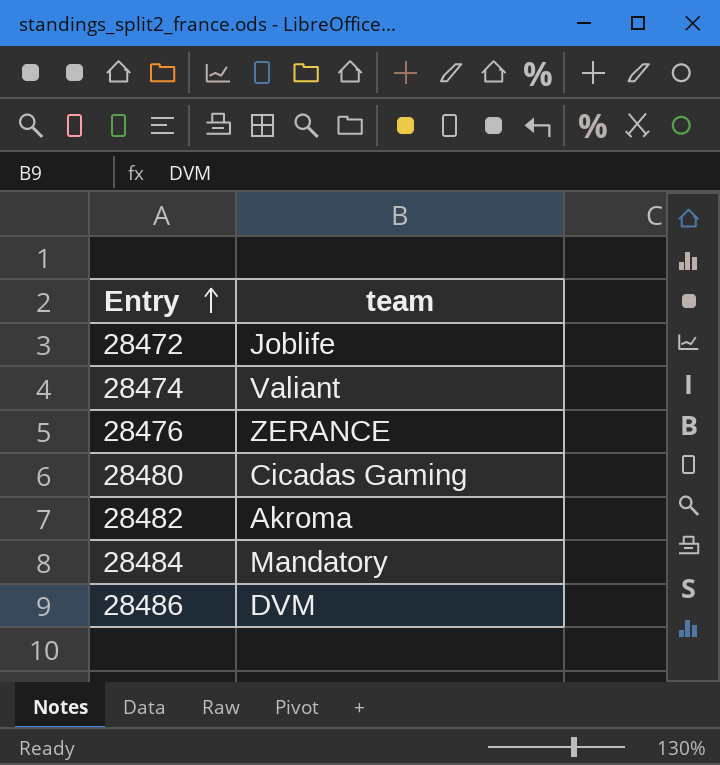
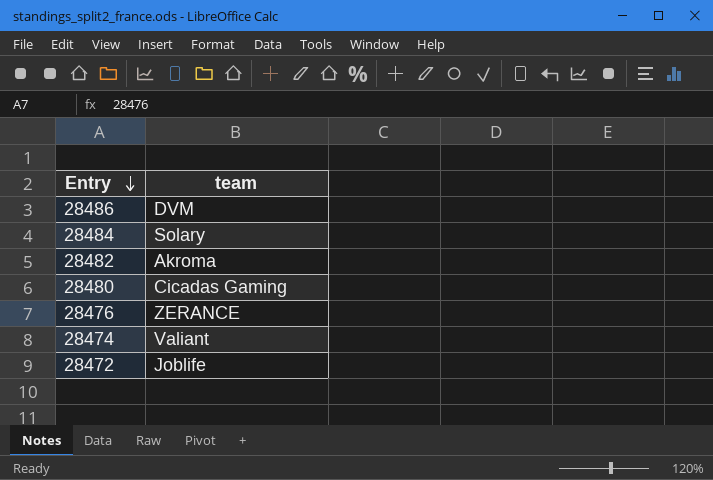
row order: Entry ascending -> Entry descending
28484 | team: Mandatory -> Solary

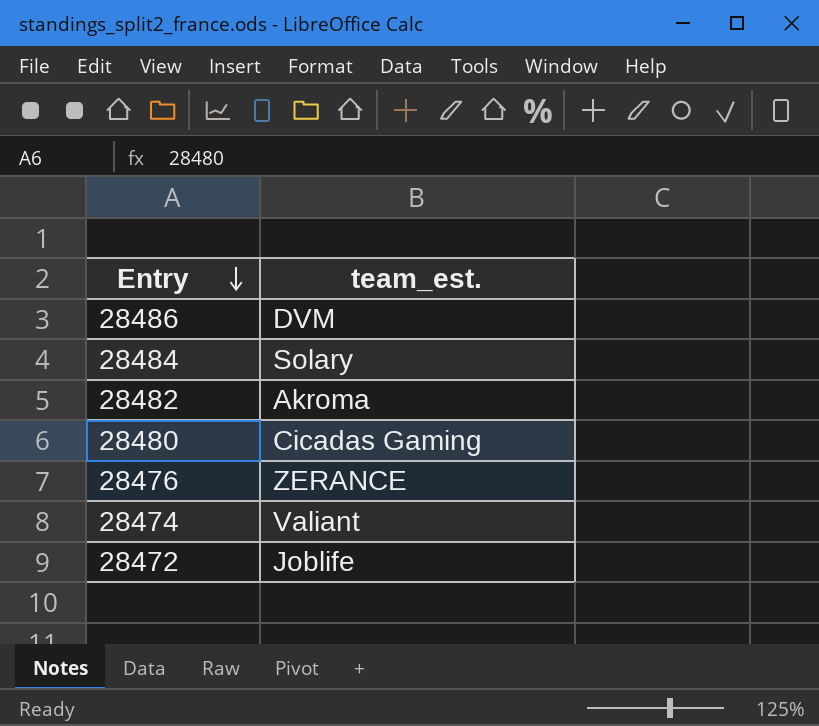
column name: team -> team_est.

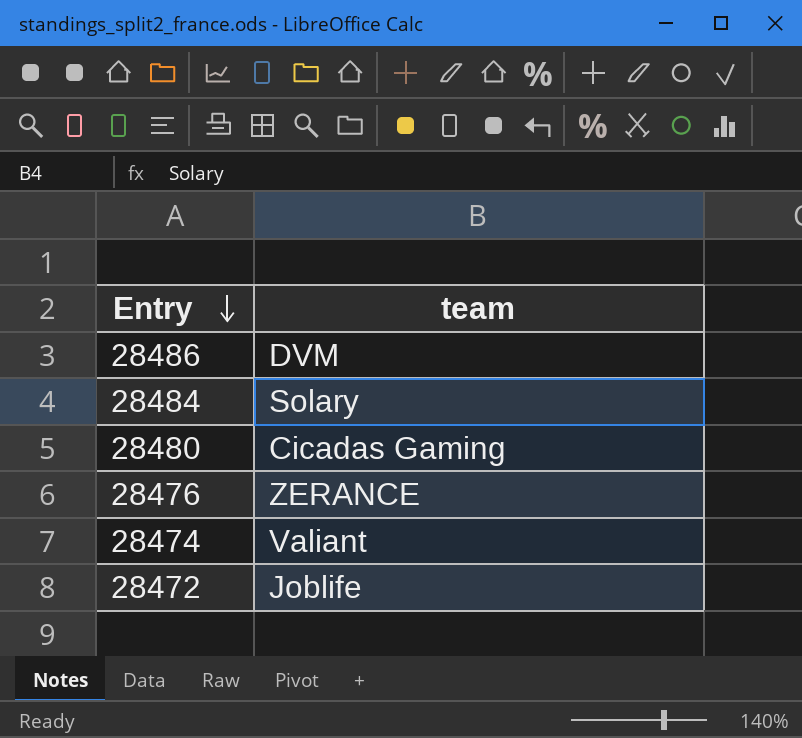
column name: team_est. -> team
row 28482: Akroma -> none

